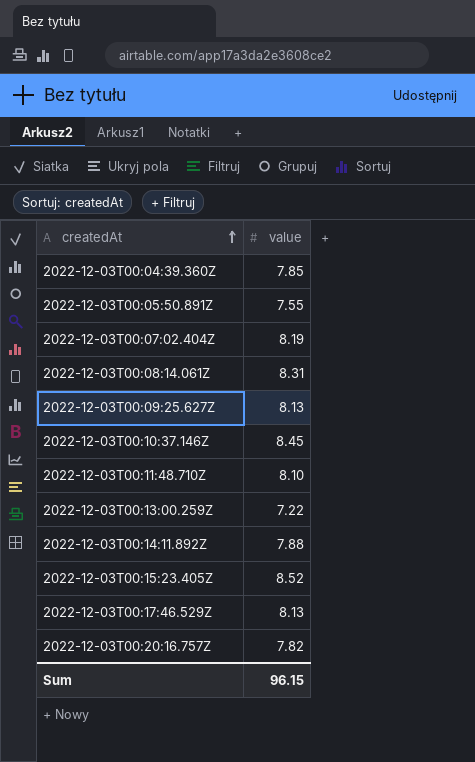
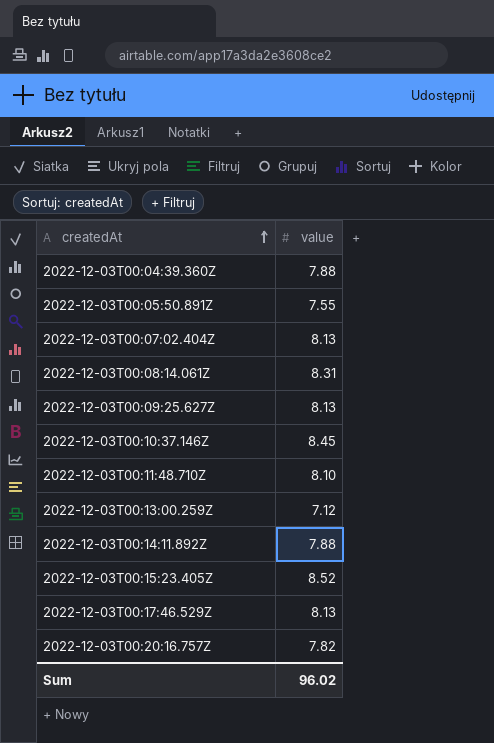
2022-12-03T00:04:39.360Z | value: 7.85 -> 7.88
2022-12-03T00:07:02.404Z | value: 8.19 -> 8.13
2022-12-03T00:13:00.259Z | value: 7.22 -> 7.12
Sum | value: 96.15 -> 96.02

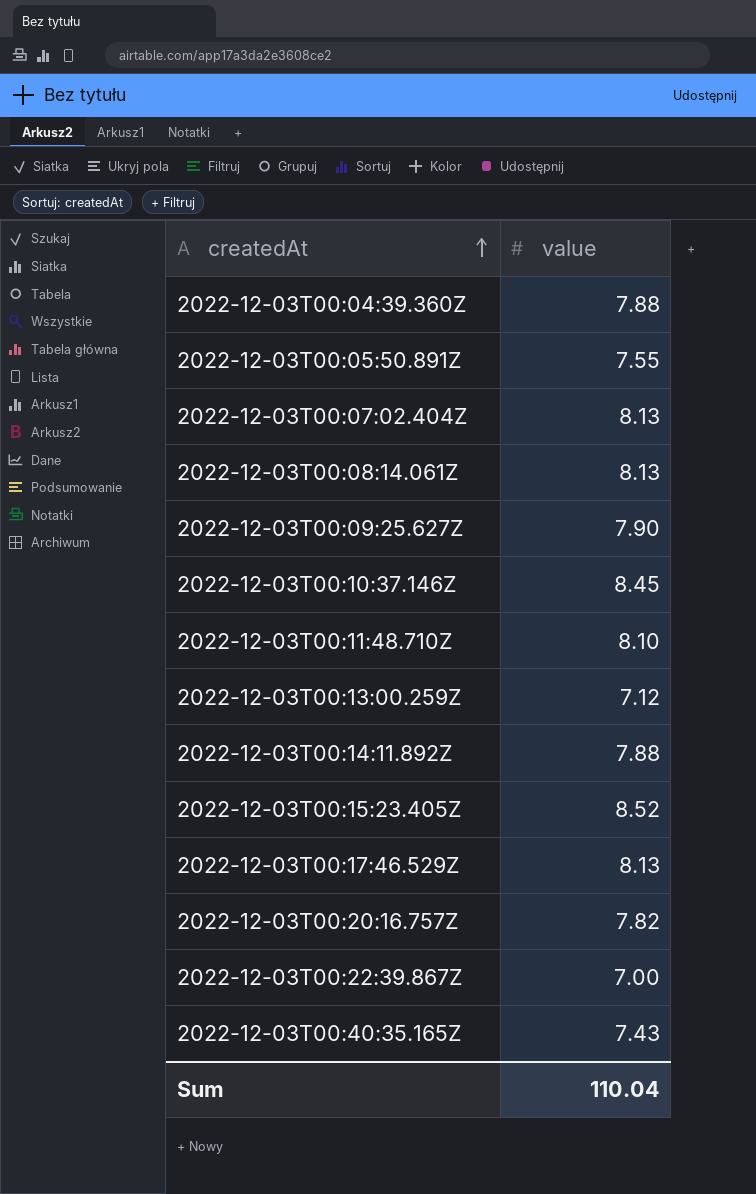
2022-12-03T00:08:14.061Z | value: 8.31 -> 8.13
2022-12-03T00:09:25.627Z | value: 8.13 -> 7.90
row 2022-12-03T00:22:39.867Z: none -> 7.00
row 2022-12-03T00:40:35.165Z: none -> 7.43
Sum | value: 96.02 -> 110.04

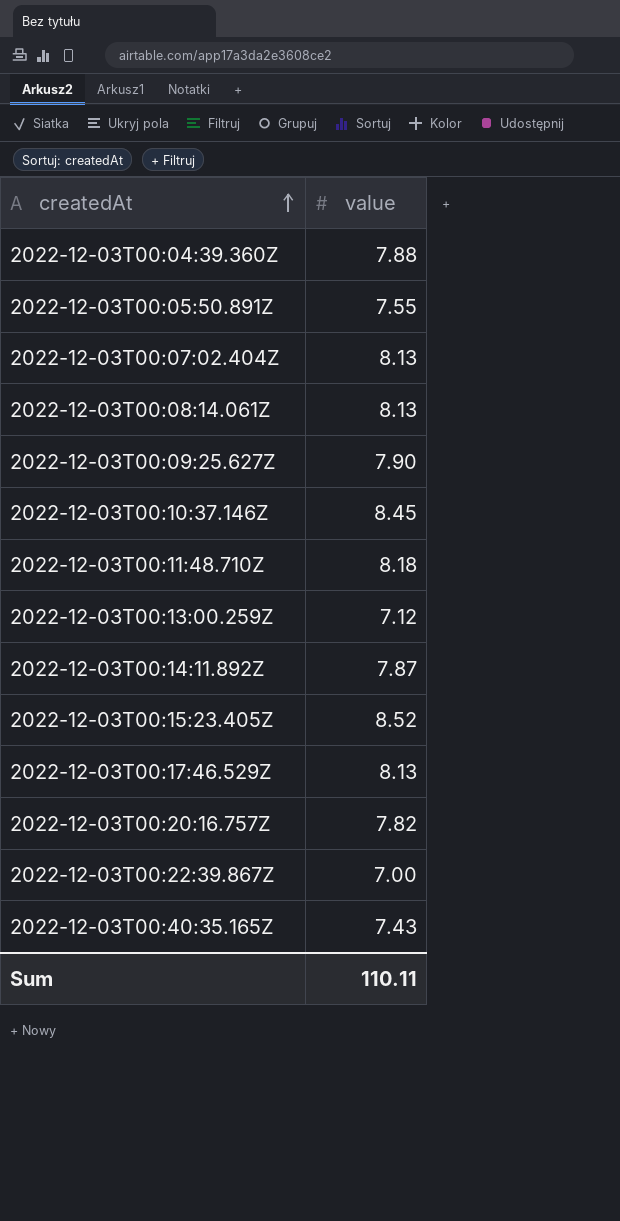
2022-12-03T00:11:48.710Z | value: 8.10 -> 8.18
2022-12-03T00:14:11.892Z | value: 7.88 -> 7.87
Sum | value: 110.04 -> 110.11

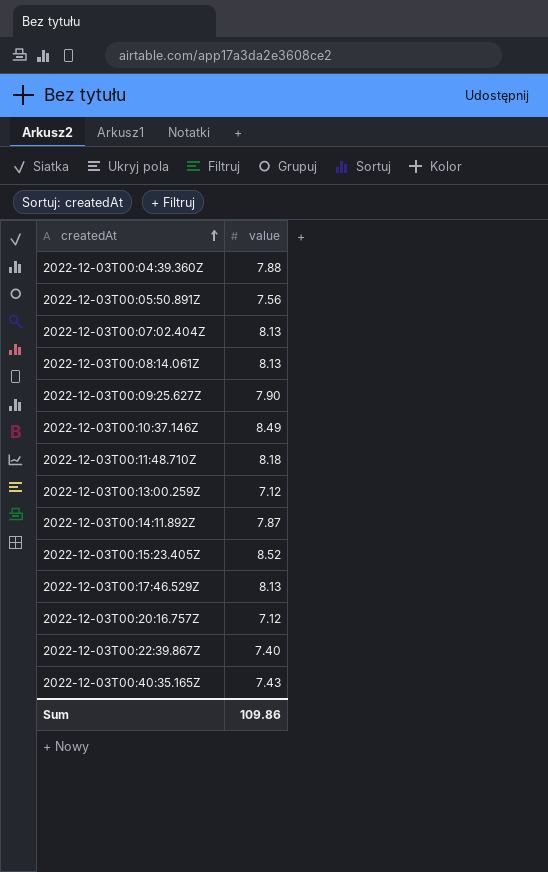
2022-12-03T00:05:50.891Z | value: 7.55 -> 7.56
2022-12-03T00:10:37.146Z | value: 8.45 -> 8.49
2022-12-03T00:20:16.757Z | value: 7.82 -> 7.12
2022-12-03T00:22:39.867Z | value: 7.00 -> 7.40
Sum | value: 110.11 -> 109.86

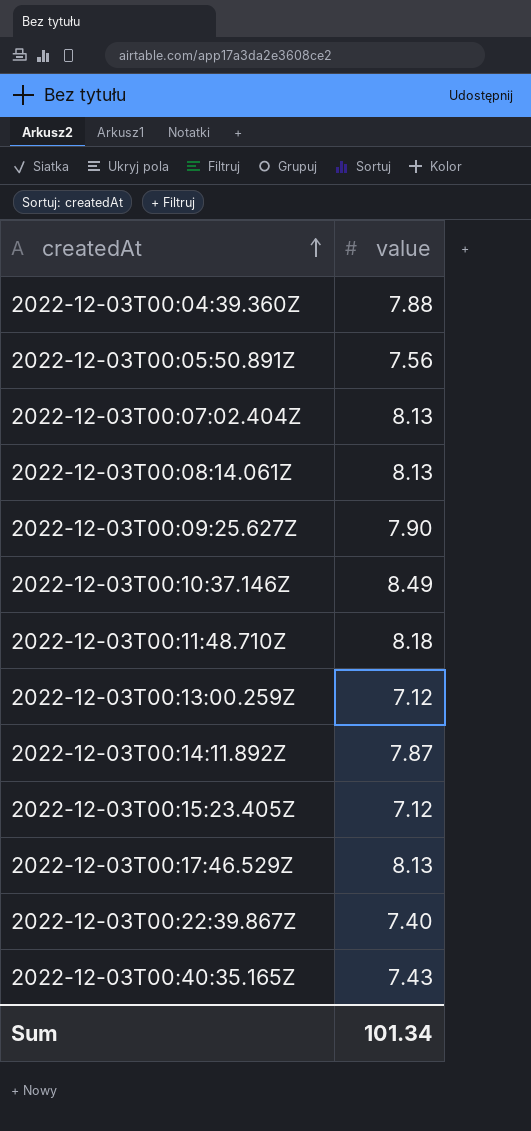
row 2022-12-03T00:20:16.757Z: 7.12 -> none
2022-12-03T00:15:23.405Z | value: 8.52 -> 7.12
Sum | value: 109.86 -> 101.34

